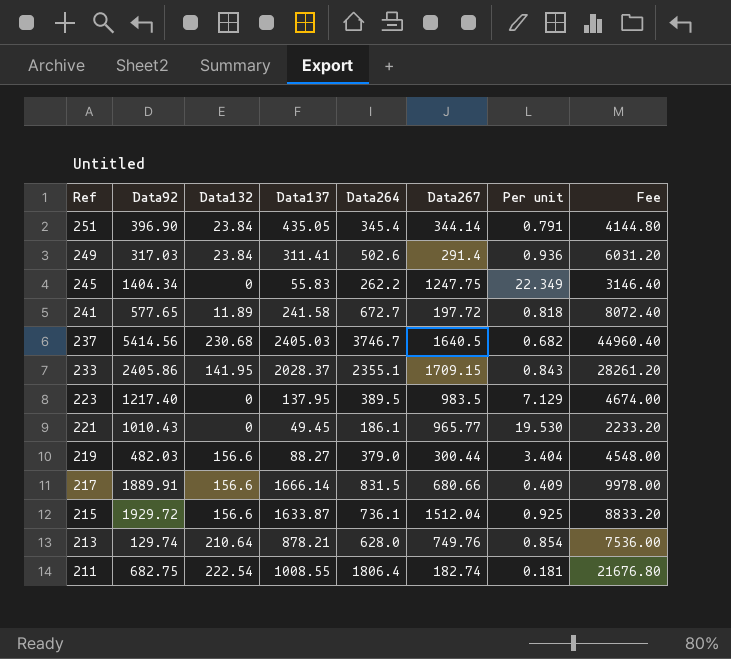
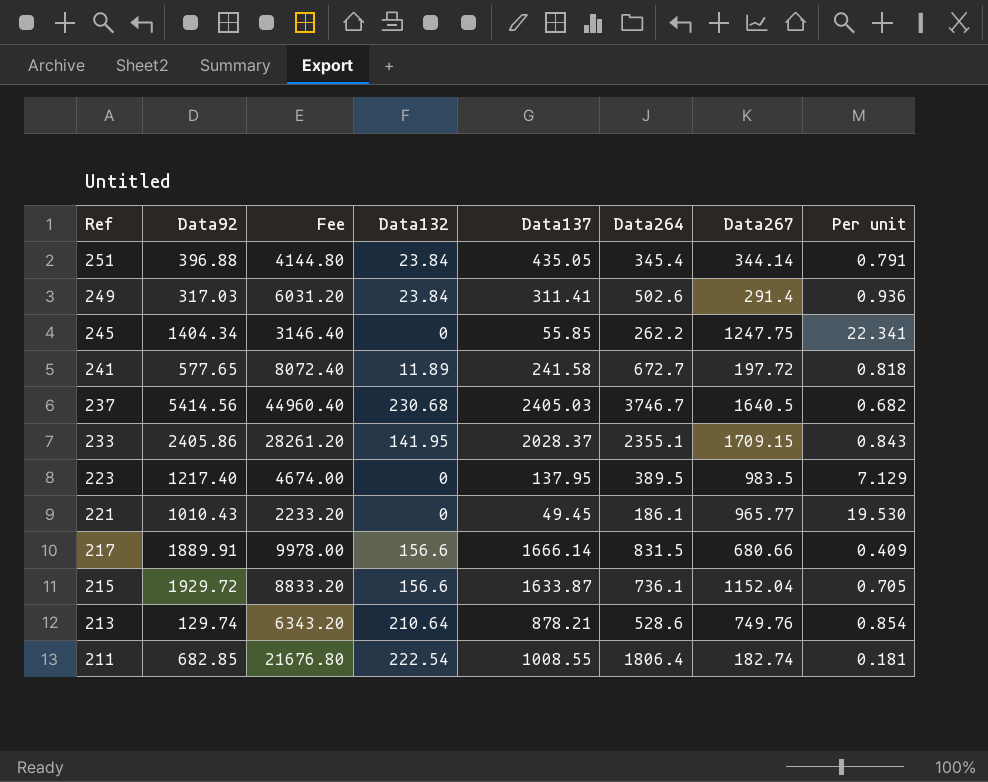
column Fee | position: 8 -> 3
row 219: 482.03 | 156.6 | 88.27 | 379.0 | 300.44 | 3.404 | 4548.00 -> none
251 | Data92: 396.90 -> 396.88
245 | Data137: 55.83 -> 55.85
245 | Per unit: 22.349 -> 22.341
215 | Data267: 1512.04 -> 1152.04
215 | Per unit: 0.925 -> 0.705
213 | Fee: 7536.00 -> 6343.20
213 | Data264: 628.0 -> 528.6
211 | Data92: 682.75 -> 682.85

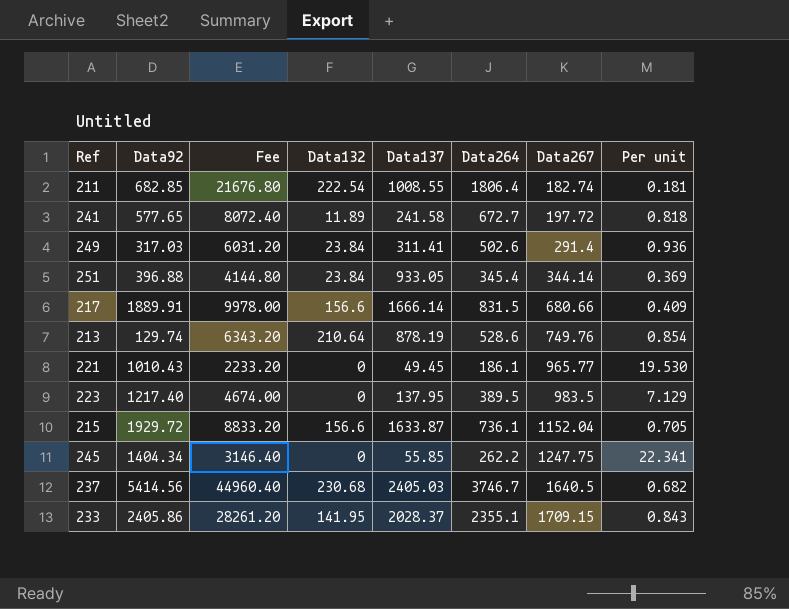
row order: Ref descending -> Data267 ascending
251 | Data137: 435.05 -> 933.05
251 | Per unit: 0.791 -> 0.369
213 | Data137: 878.21 -> 878.19

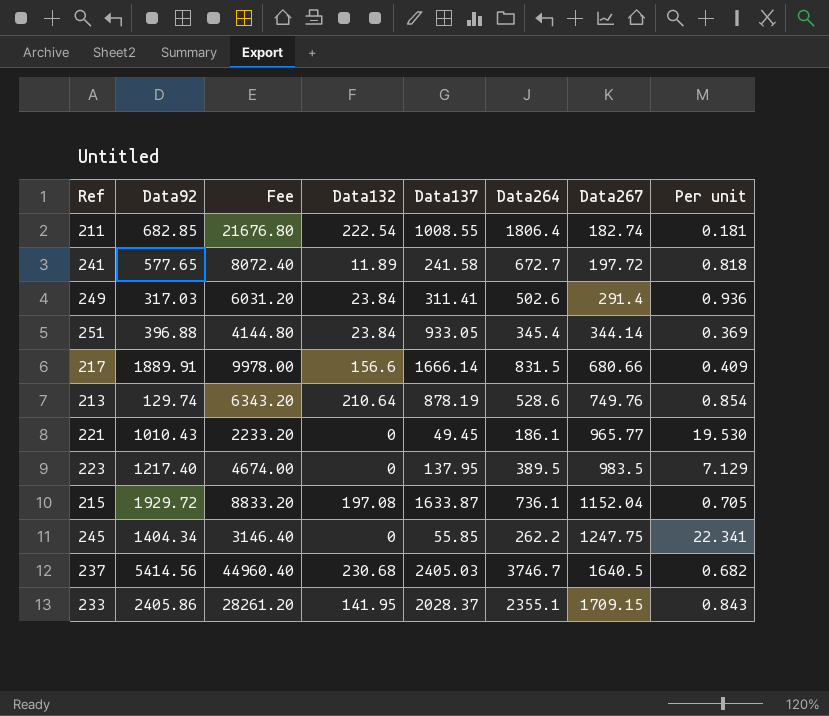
215 | Data132: 156.6 -> 197.08

